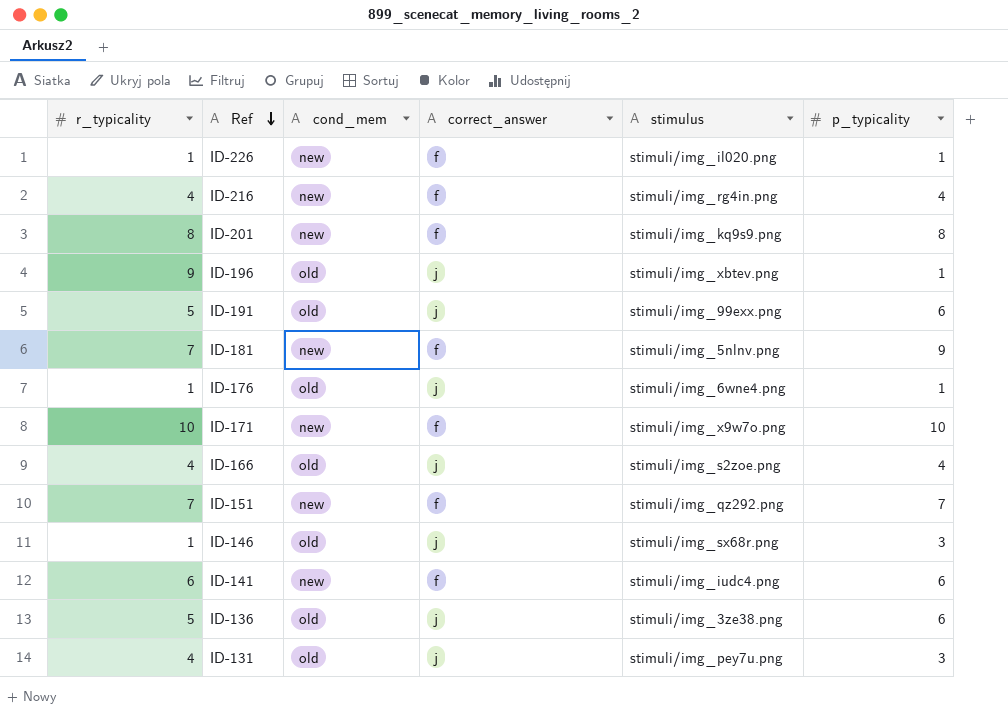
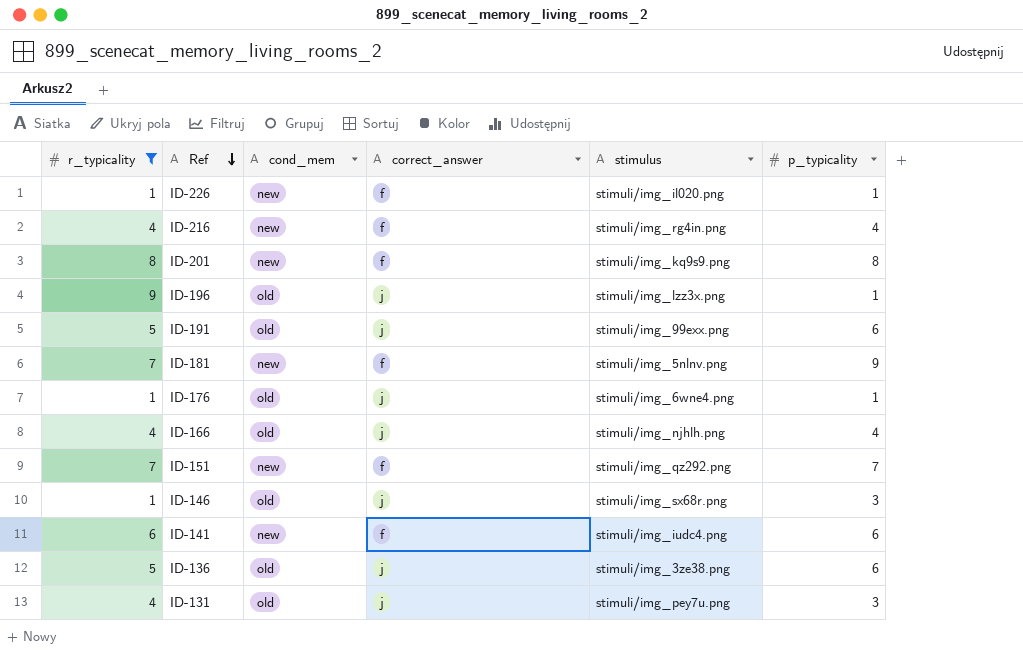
filter: none -> r_typicality != 10
ID-196 | stimulus: stimuli/img_xbtev.png -> stimuli/img_lzz3x.png
ID-166 | stimulus: stimuli/img_s2zoe.png -> stimuli/img_njhlh.png

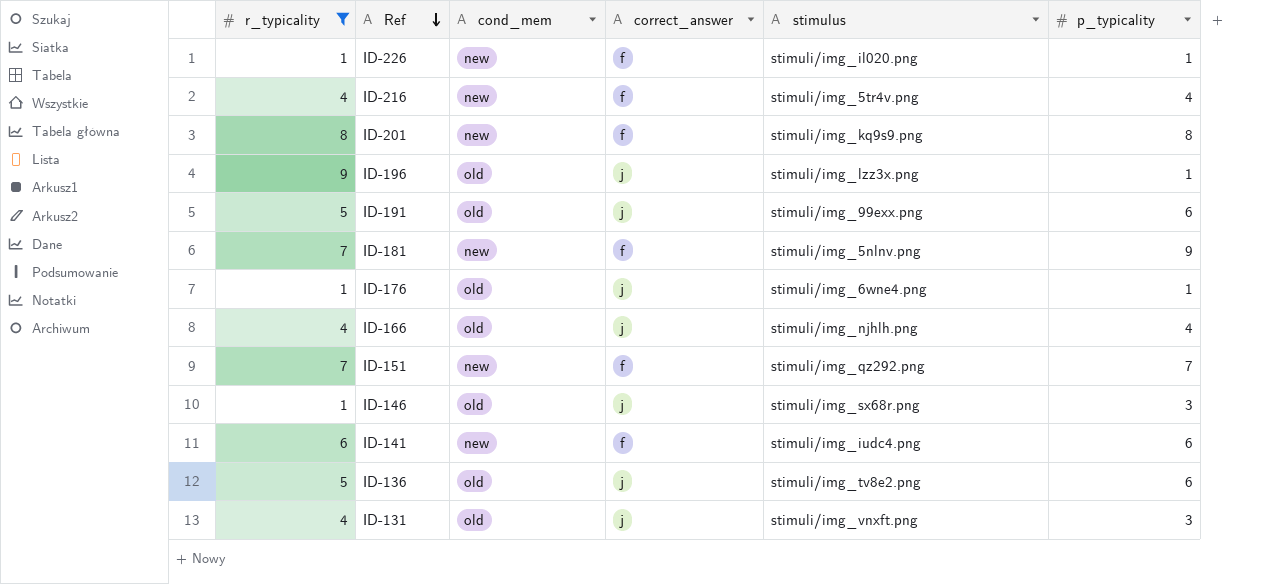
ID-216 | stimulus: stimuli/img_rg4in.png -> stimuli/img_5tr4v.png
ID-136 | stimulus: stimuli/img_3ze38.png -> stimuli/img_tv8e2.png
ID-131 | stimulus: stimuli/img_pey7u.png -> stimuli/img_vnxft.png

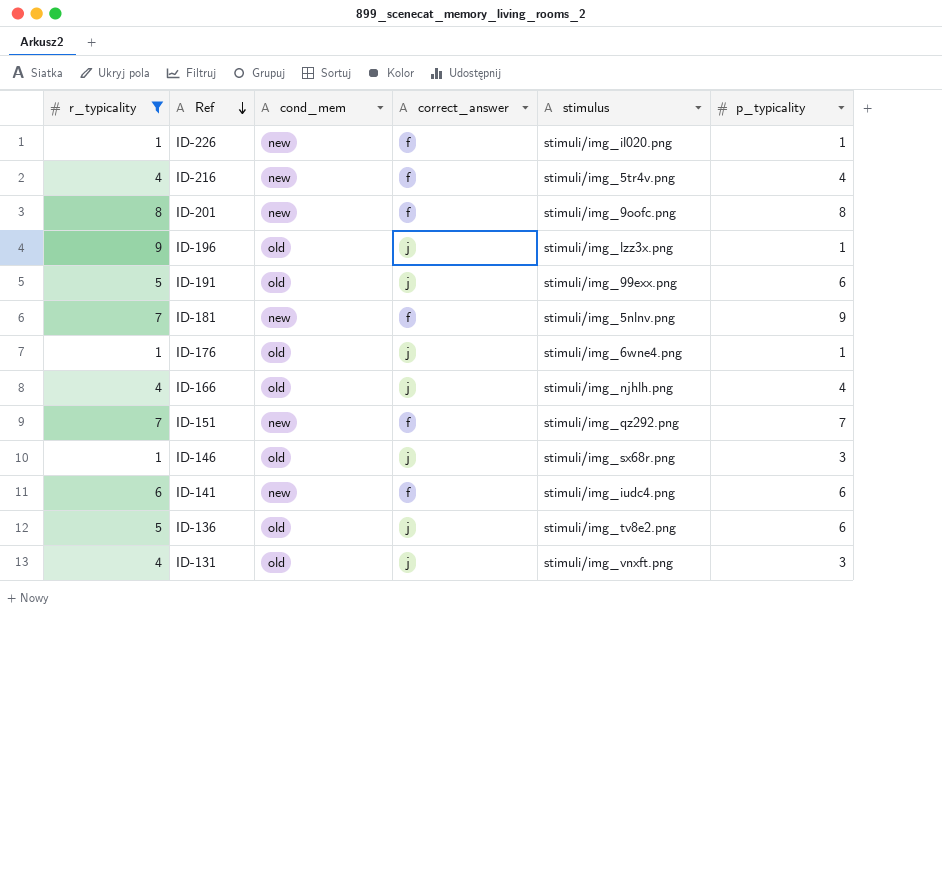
ID-201 | stimulus: stimuli/img_kq9s9.png -> stimuli/img_9oofc.png

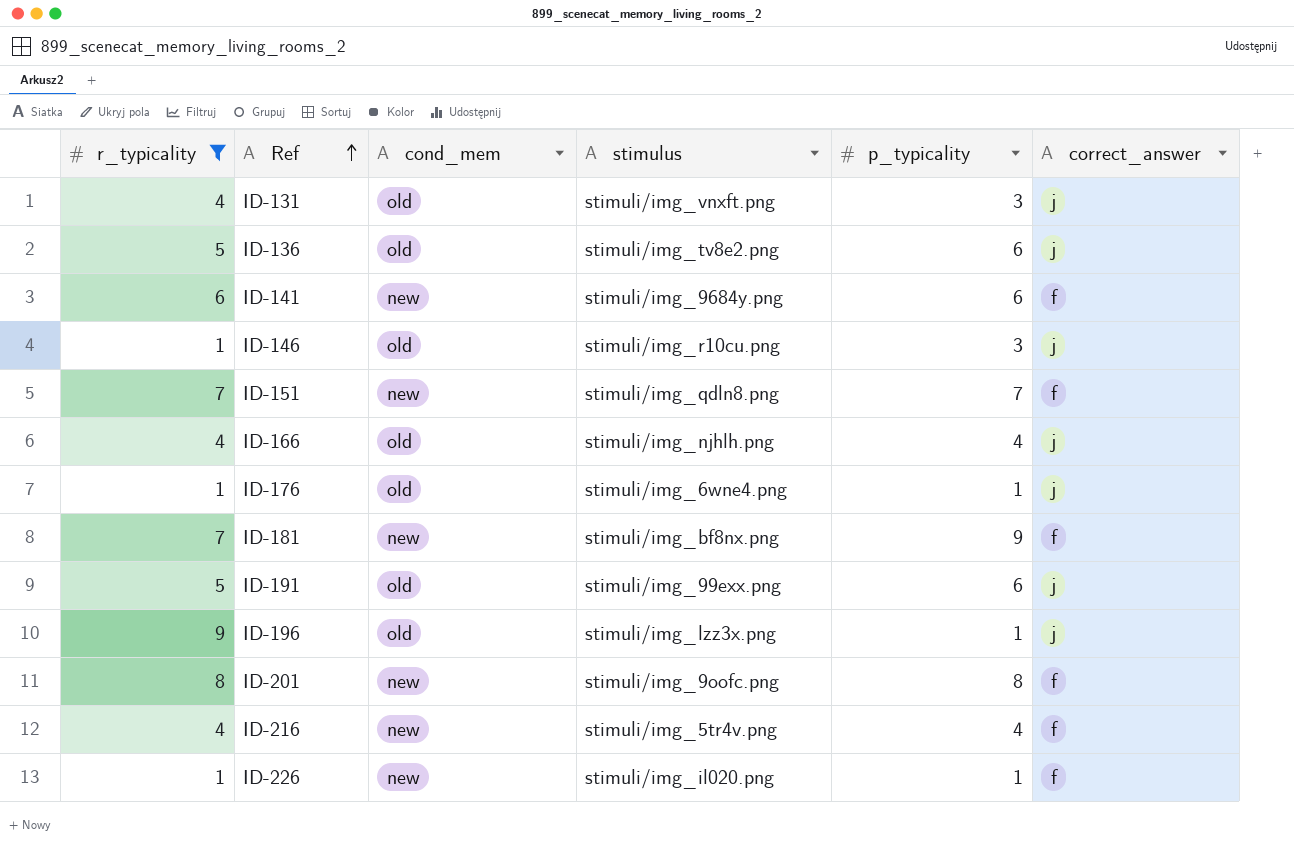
row order: Ref descending -> Ref ascending
column correct_answer | position: 4 -> 6
ID-141 | stimulus: stimuli/img_iudc4.png -> stimuli/img_9684y.png
ID-146 | stimulus: stimuli/img_sx68r.png -> stimuli/img_r10cu.png
ID-151 | stimulus: stimuli/img_qz292.png -> stimuli/img_qdln8.png
ID-181 | stimulus: stimuli/img_5nlnv.png -> stimuli/img_bf8nx.png

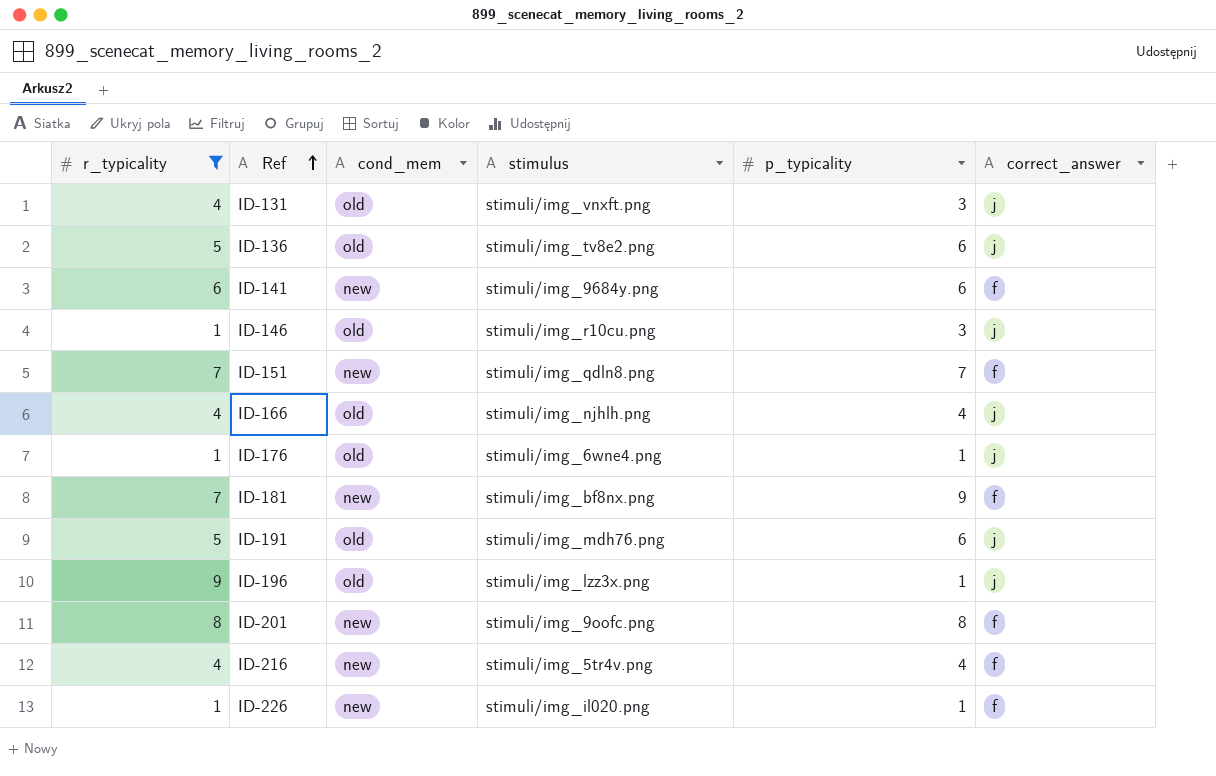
ID-191 | stimulus: stimuli/img_99exx.png -> stimuli/img_mdh76.png

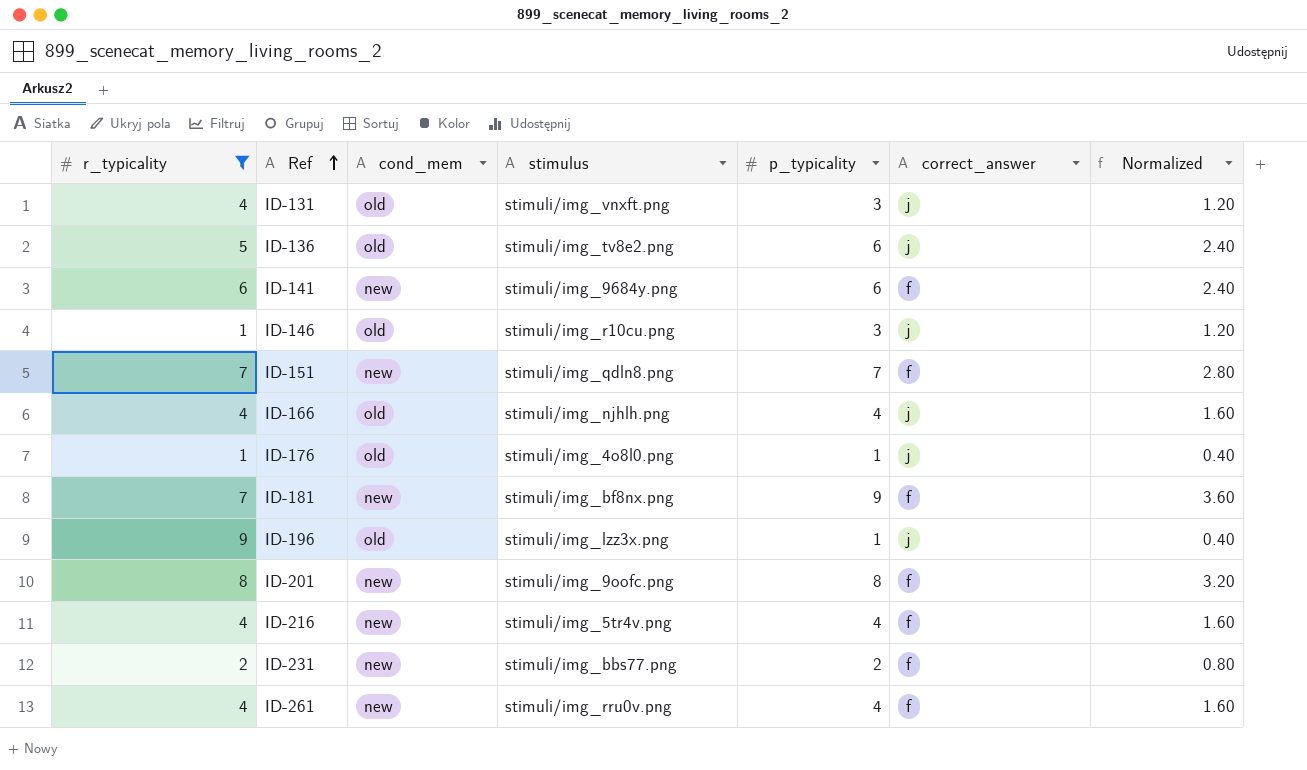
column Normalized | formula: none -> [p_typicality] * 0.4
row ID-191: 5 | old | stimuli/img_mdh76.png | 6 | j -> none
row ID-226: 1 | new | stimuli/img_il020.png | 1 | f -> none
ID-176 | stimulus: stimuli/img_6wne4.png -> stimuli/img_4o8l0.png
row ID-231: none -> 2 | new | stimuli/img_bbs77.png | 2 | f | 0.80
row ID-261: none -> 4 | new | stimuli/img_rru0v.png | 4 | f | 1.60

